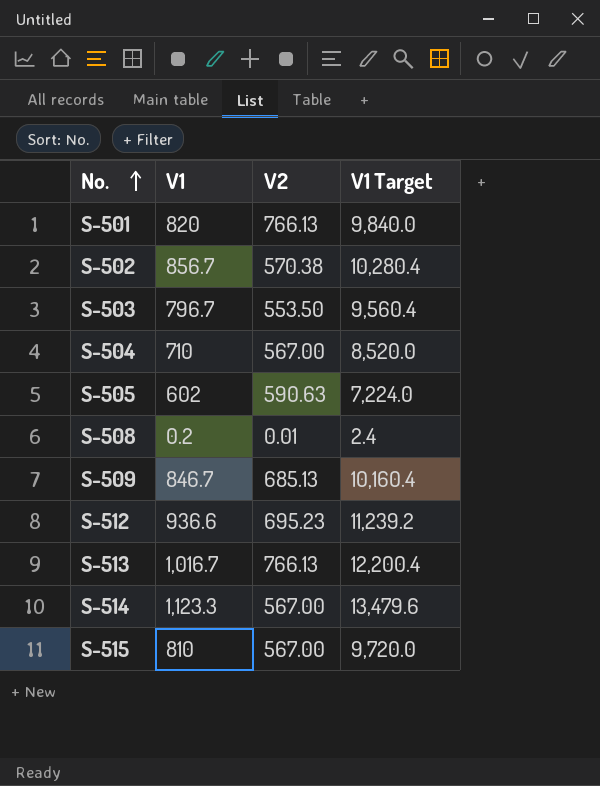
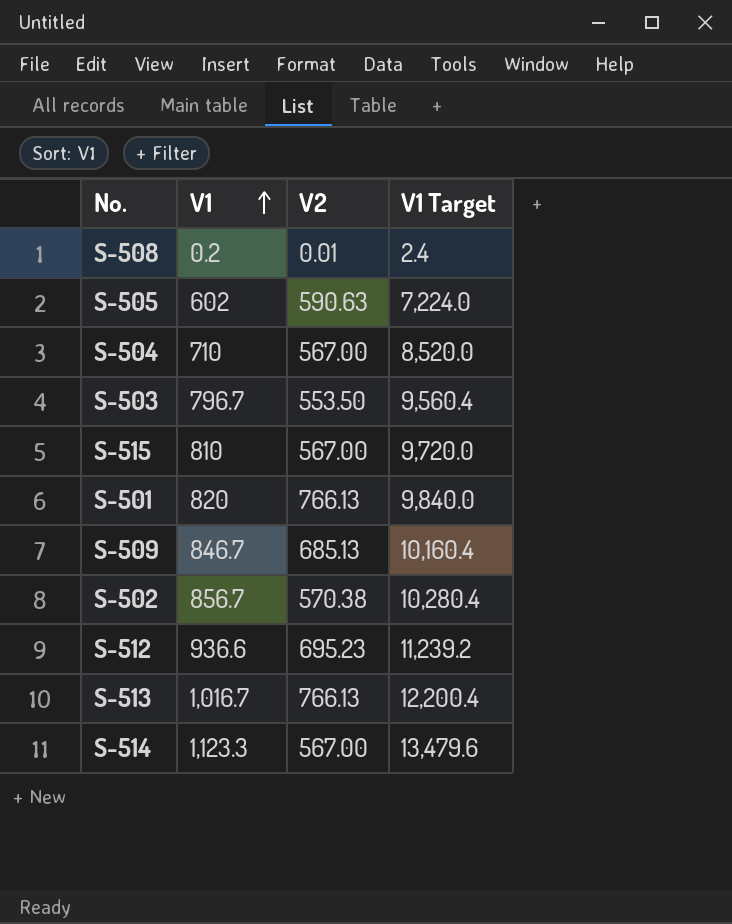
row order: No. ascending -> V1 ascending

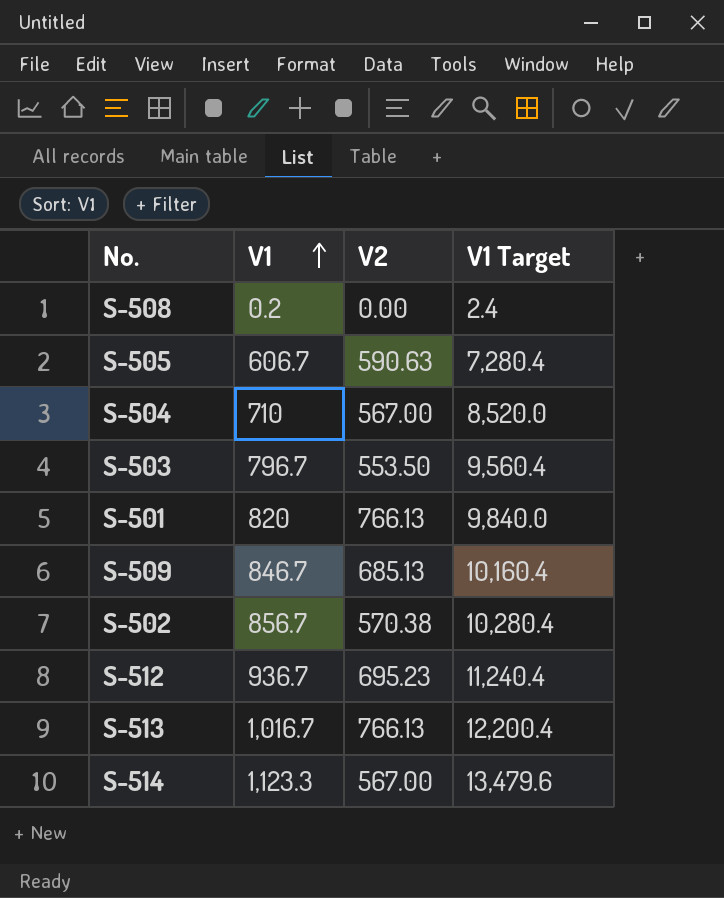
row S-515: 810 | 567.00 | 9,720.0 -> none
S-508 | V2: 0.01 -> 0.00
S-505 | V1: 602 -> 606.7
S-505 | V1 Target: 7,224.0 -> 7,280.4
S-512 | V1: 936.6 -> 936.7
S-512 | V1 Target: 11,239.2 -> 11,240.4

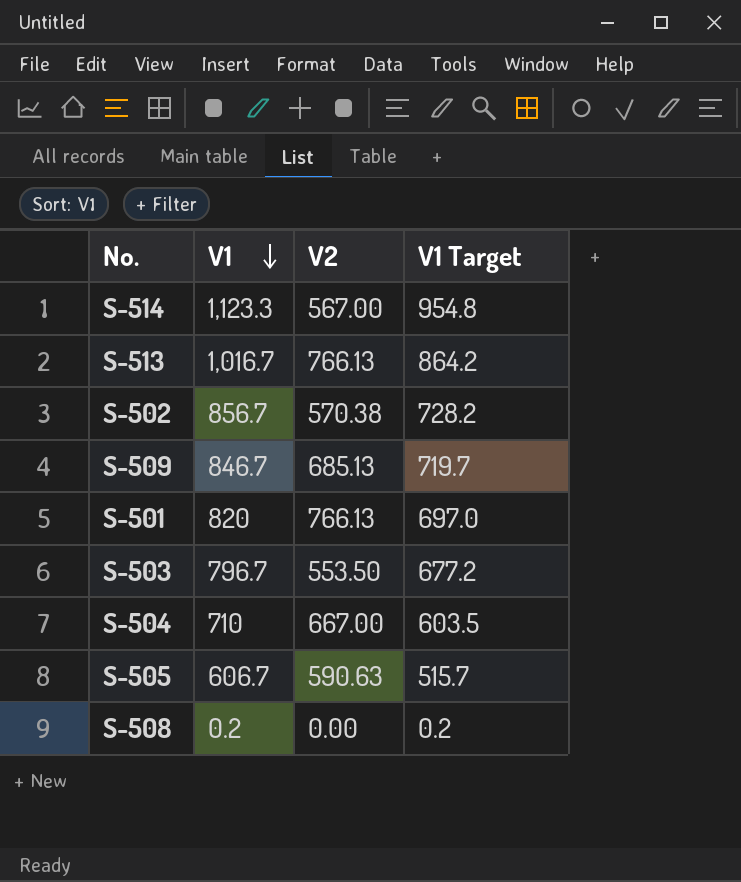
row order: V1 ascending -> V1 descending
column V1 Target | formula: [V1] * 12 -> [V1] * 0.85
row S-512: 936.7 | 695.23 | 11,240.4 -> none
S-504 | V2: 567.00 -> 667.00

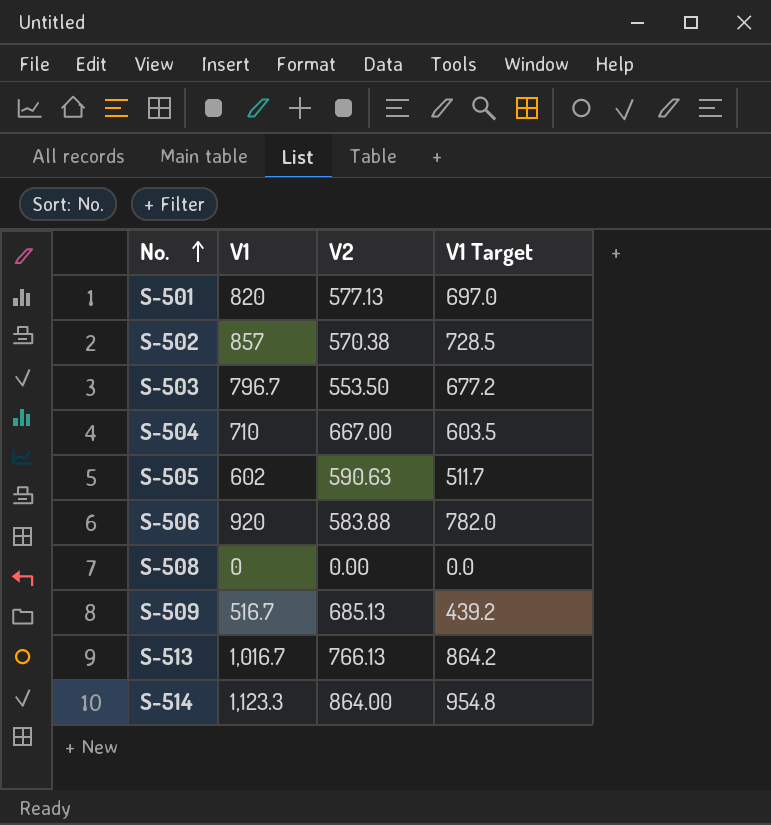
row order: V1 descending -> No. ascending
S-501 | V2: 766.13 -> 577.13
S-502 | V1: 856.7 -> 857
S-502 | V1 Target: 728.2 -> 728.5
S-505 | V1: 606.7 -> 602
S-505 | V1 Target: 515.7 -> 511.7
row S-506: none -> 920 | 583.88 | 782.0
S-508 | V1: 0.2 -> 0
S-508 | V1 Target: 0.2 -> 0.0
S-509 | V1: 846.7 -> 516.7
S-509 | V1 Target: 719.7 -> 439.2
S-514 | V2: 567.00 -> 864.00

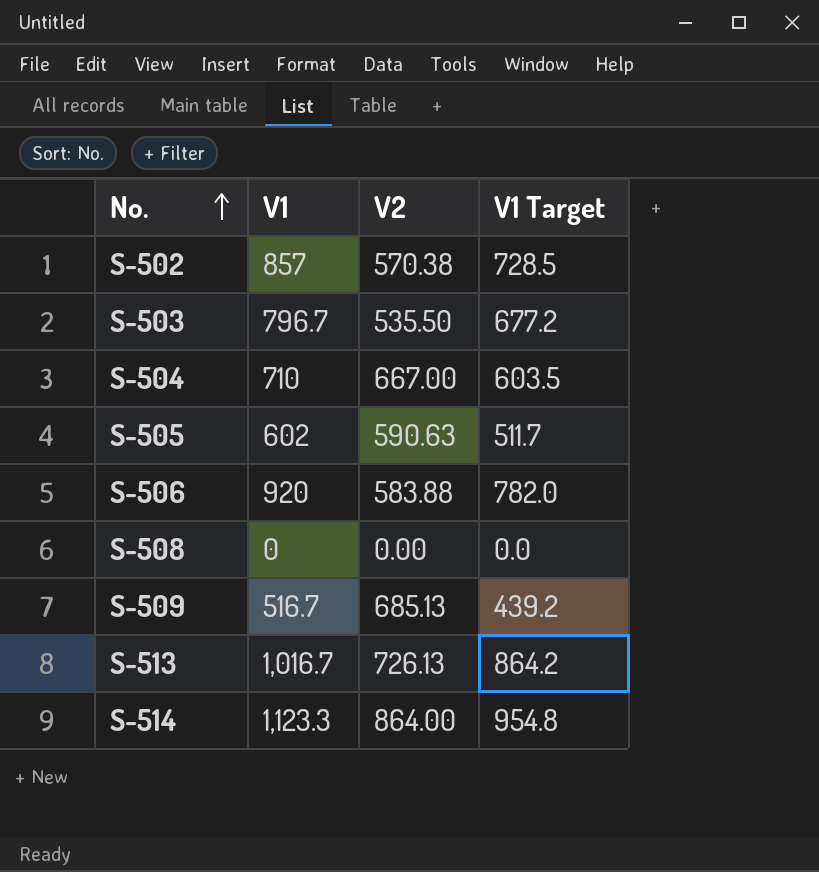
row S-501: 820 | 577.13 | 697.0 -> none
S-503 | V2: 553.50 -> 535.50
S-513 | V2: 766.13 -> 726.13

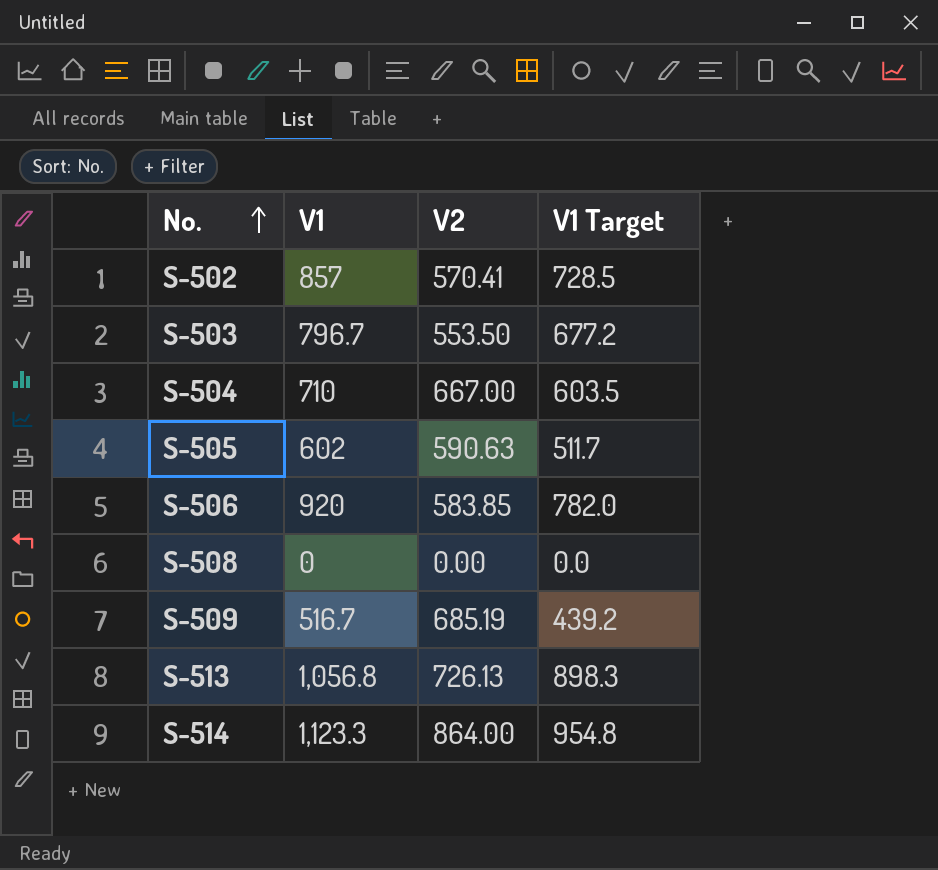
S-502 | V2: 570.38 -> 570.41
S-503 | V2: 535.50 -> 553.50
S-506 | V2: 583.88 -> 583.85
S-509 | V2: 685.13 -> 685.19
S-513 | V1: 1,016.7 -> 1,056.8
S-513 | V1 Target: 864.2 -> 898.3

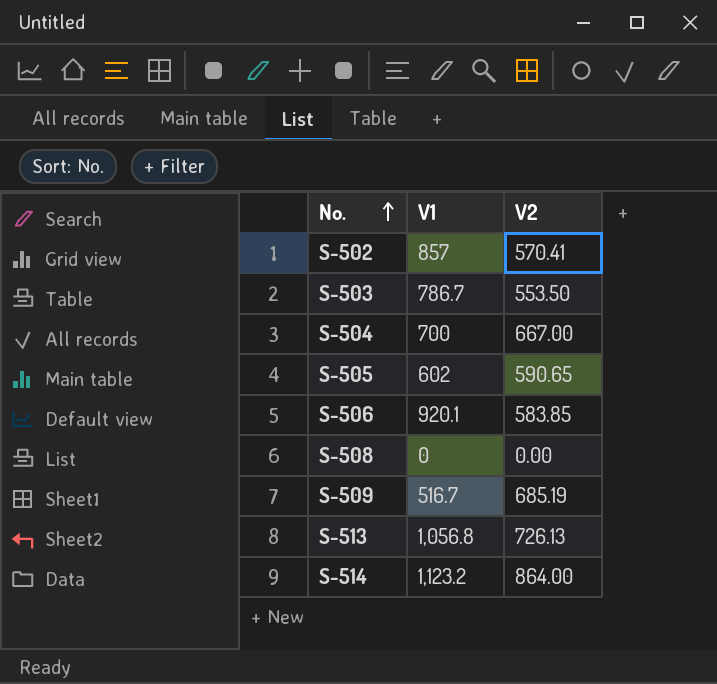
column V1 Target | formula: [V1] * 0.85 -> none
S-503 | V1: 796.7 -> 786.7
S-504 | V1: 710 -> 700
S-505 | V2: 590.63 -> 590.65
S-506 | V1: 920 -> 920.1
S-514 | V1: 1,123.3 -> 1,123.2

